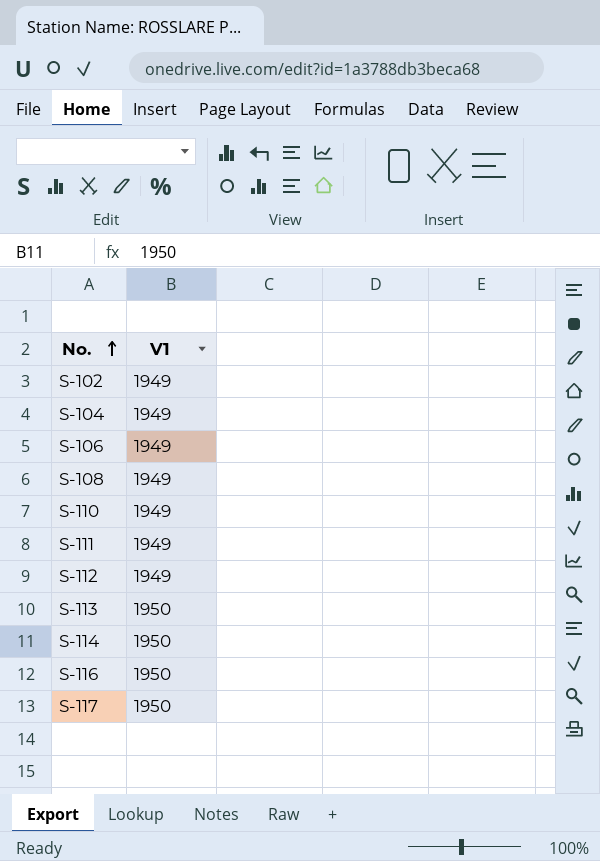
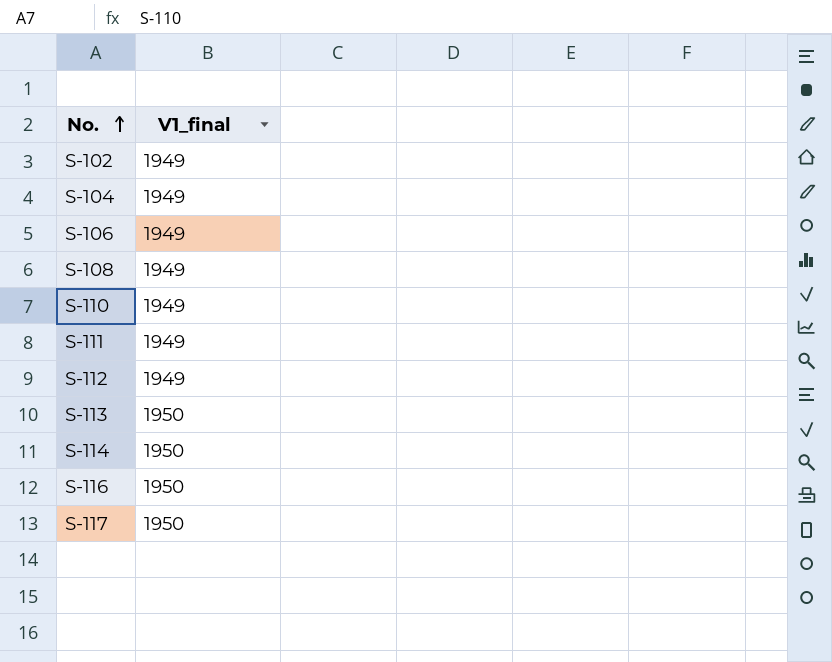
column name: V1 -> V1_final

